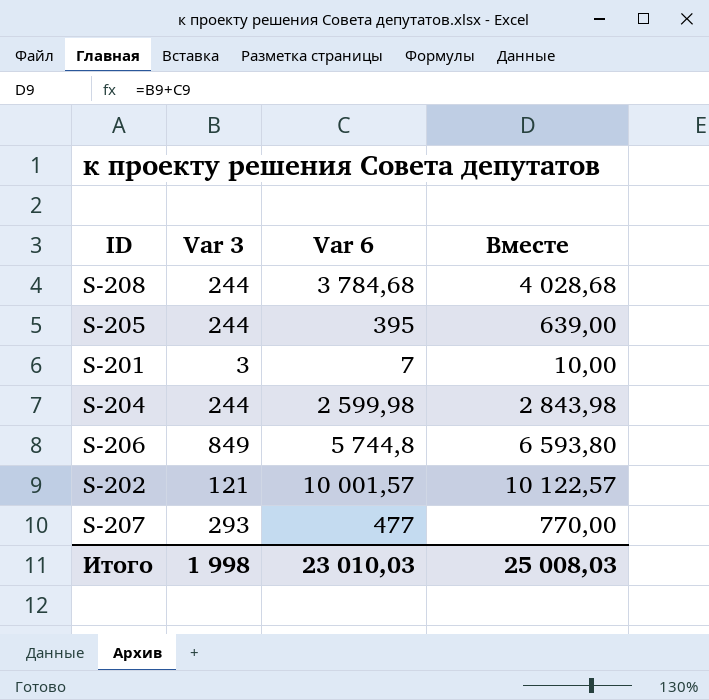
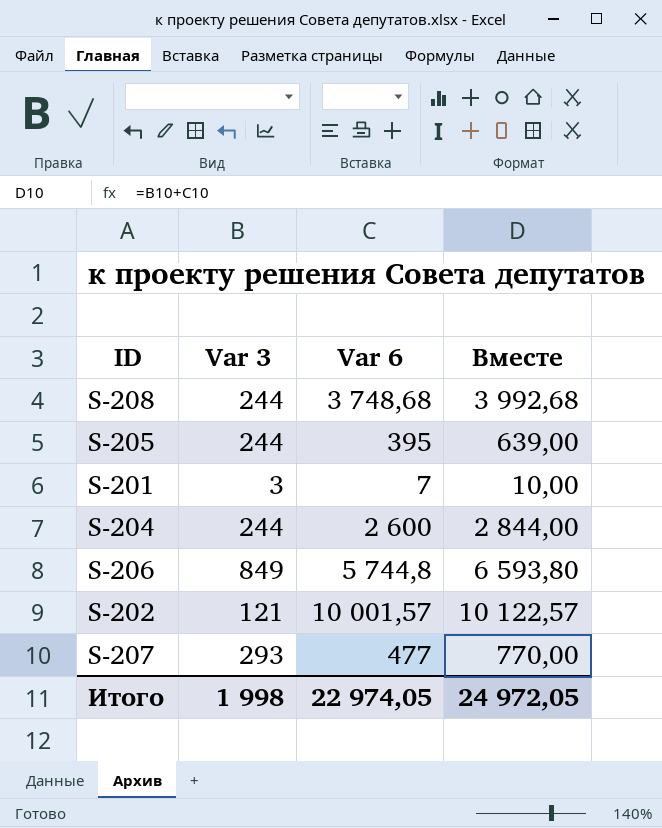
S-208 | Var 6: 3 784,68 -> 3 748,68
S-208 | Вместе: 4 028,68 -> 3 992,68
S-204 | Var 6: 2 599,98 -> 2 600
S-204 | Вместе: 2 843,98 -> 2 844,00
Итого | Var 6: 23 010,03 -> 22 974,05
Итого | Вместе: 25 008,03 -> 24 972,05

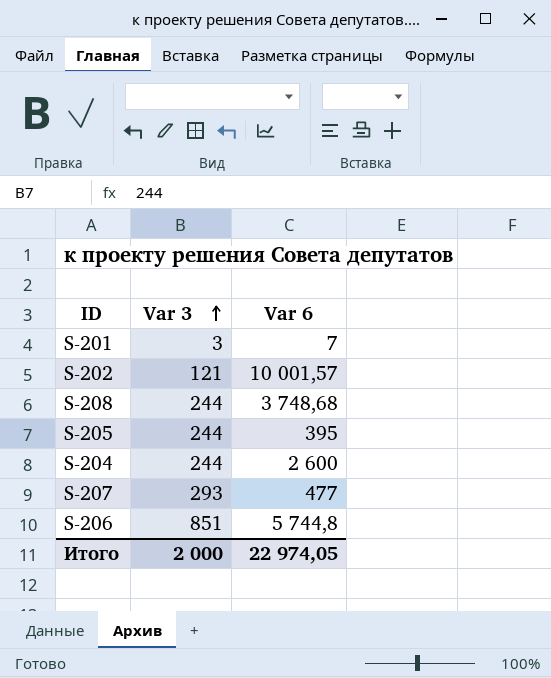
row order: none -> Var 3 ascending
column Вместе | formula: [Var 3] + [Var 6] -> none
S-206 | Var 3: 849 -> 851
Итого | Var 3: 1 998 -> 2 000

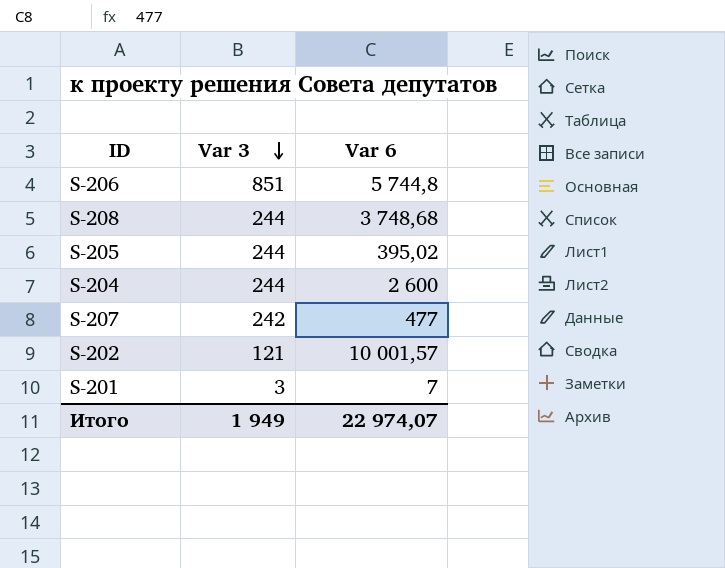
row order: Var 3 ascending -> Var 3 descending
S-205 | Var 6: 395 -> 395,02
S-207 | Var 3: 293 -> 242
Итого | Var 3: 2 000 -> 1 949
Итого | Var 6: 22 974,05 -> 22 974,07

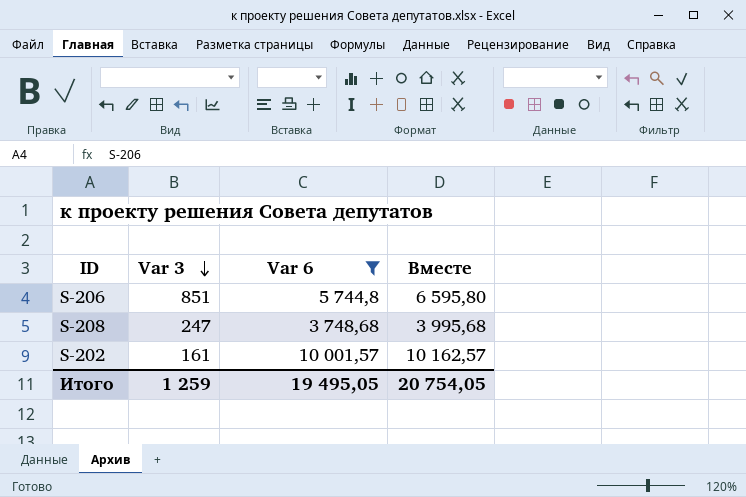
filter: none -> Var 6 >= 3 748,68
column Вместе | formula: none -> [Var 3] + [Var 6]
S-208 | Var 3: 244 -> 247
S-202 | Var 3: 121 -> 161
Итого | Var 3: 1 949 -> 1 259
Итого | Var 6: 22 974,07 -> 19 495,05

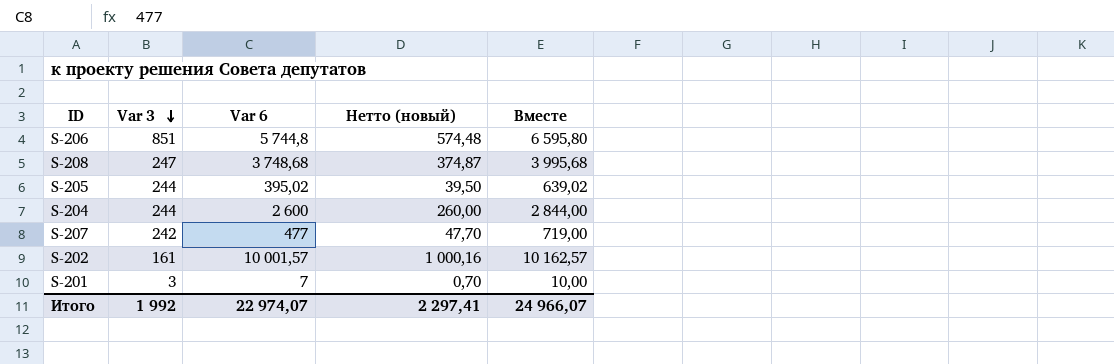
filter: Var 6 >= 3 748,68 -> none
column Нетто (новый) | formula: none -> [Var 6] * 0,1
Итого | Var 3: 1 259 -> 1 992
Итого | Var 6: 19 495,05 -> 22 974,07
Итого | Вместе: 20 754,05 -> 24 966,07

